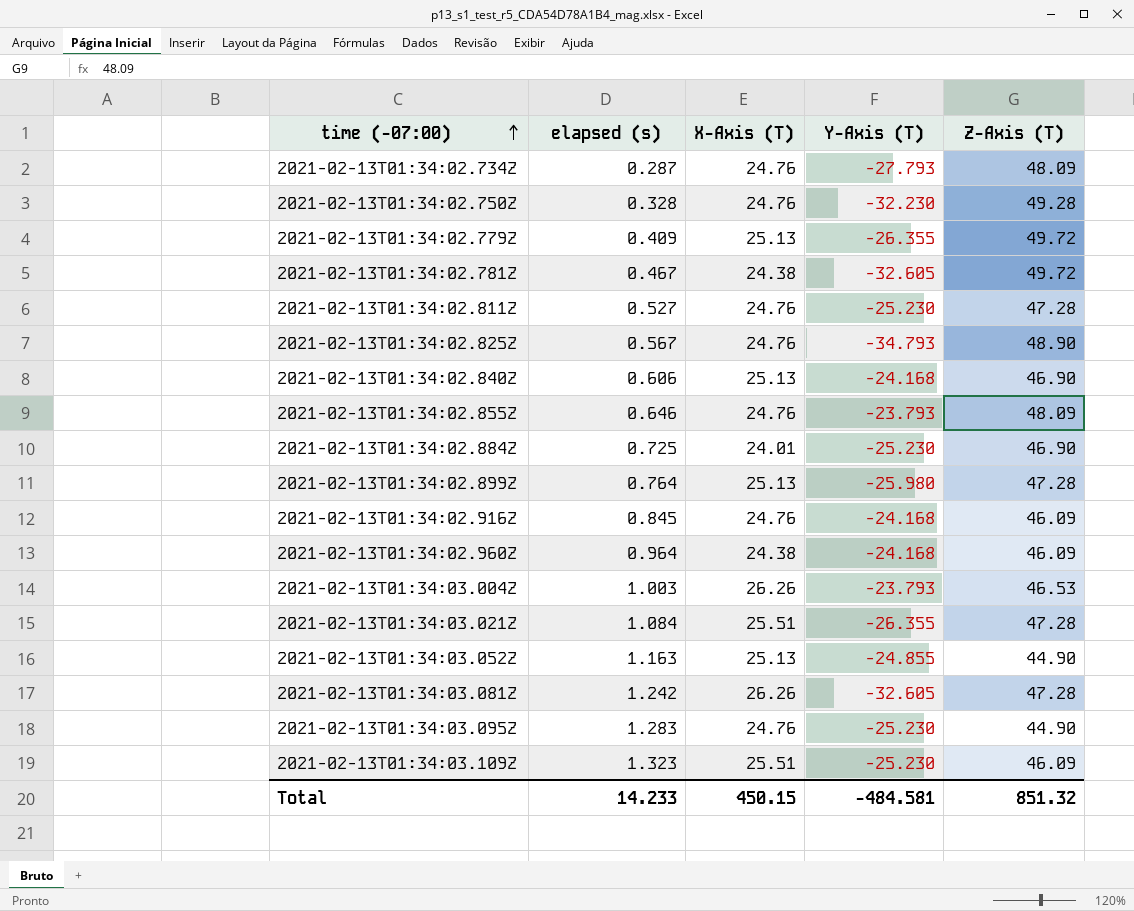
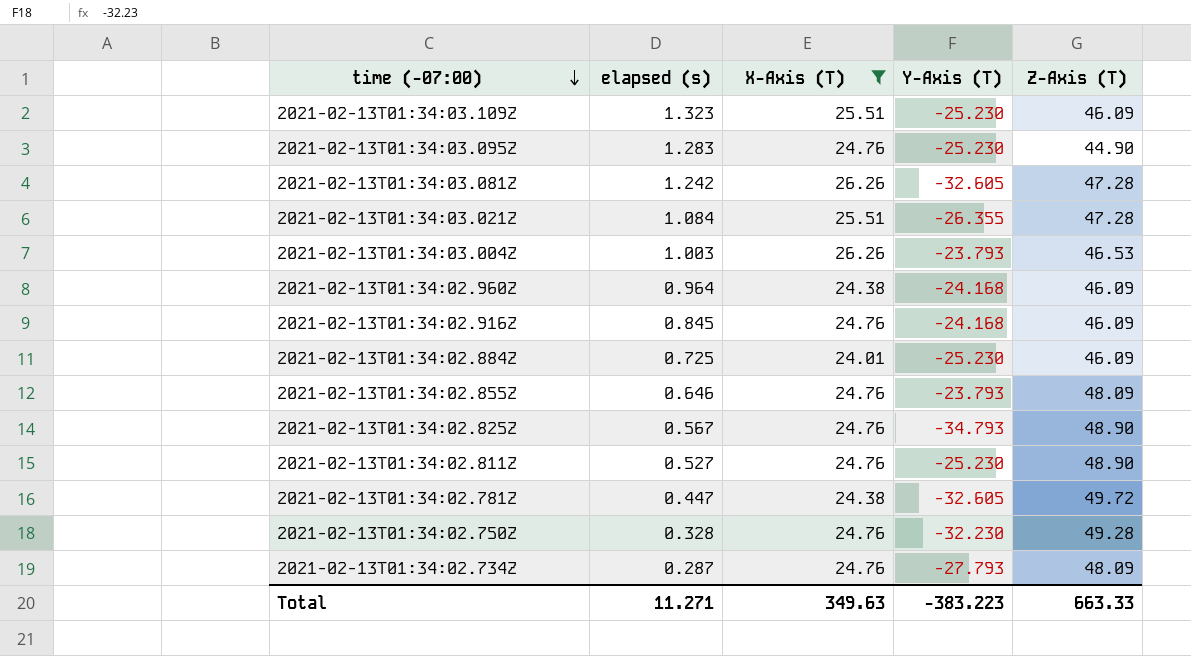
filter: none -> X-Axis (T) != 25.13
row order: time (-07:00) ascending -> time (-07:00) descending
2021-02-13T01:34:02.884Z | Z-Axis (T): 46.90 -> 46.09
2021-02-13T01:34:02.811Z | Z-Axis (T): 47.28 -> 48.90
2021-02-13T01:34:02.781Z | elapsed (s): 0.467 -> 0.447
Total | elapsed (s): 14.233 -> 11.271
Total | X-Axis (T): 450.15 -> 349.63
Total | Y-Axis (T): -484.581 -> -383.223
Total | Z-Axis (T): 851.32 -> 663.33

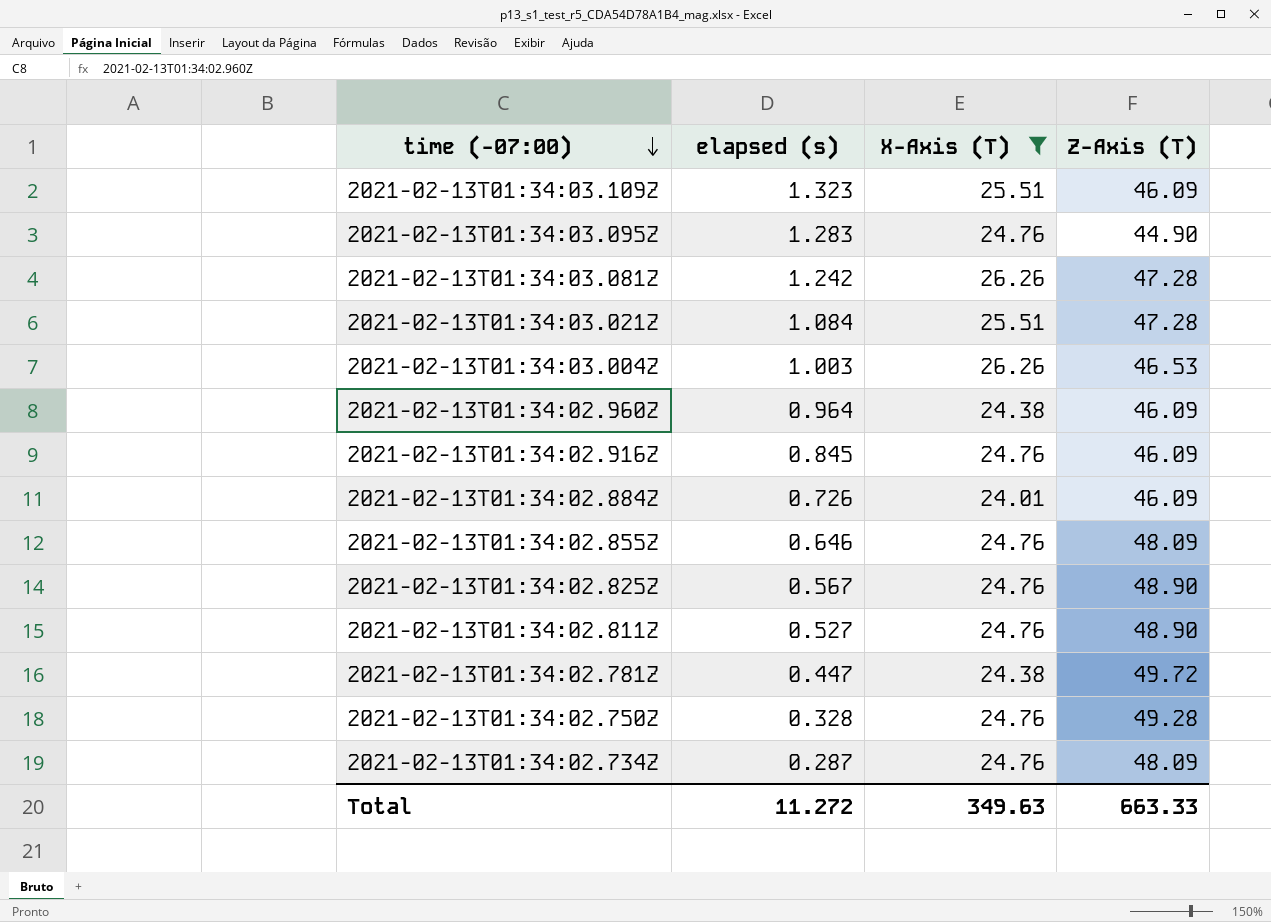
column Y-Axis (T) | position: 4 -> none
2021-02-13T01:34:02.884Z | elapsed (s): 0.725 -> 0.726
Total | elapsed (s): 11.271 -> 11.272

